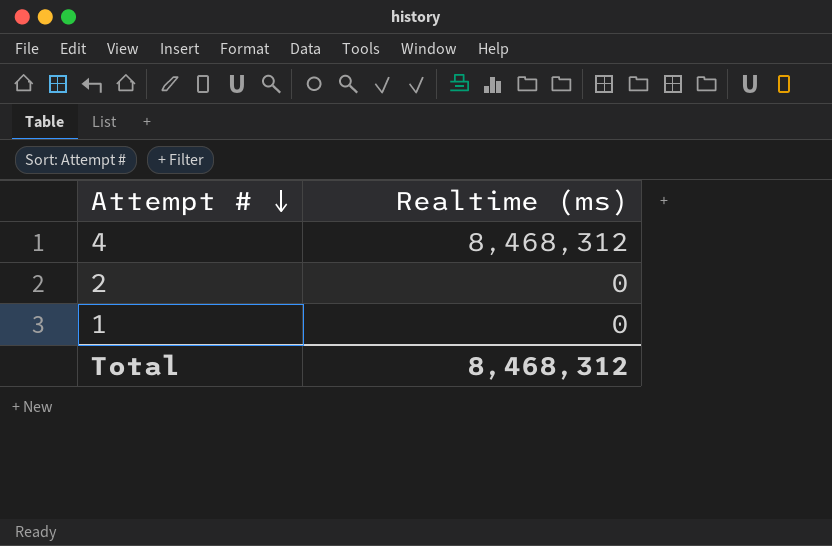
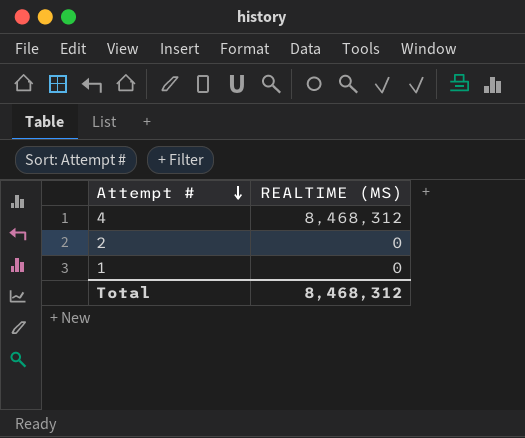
column name: Realtime (ms) -> REALTIME (MS)

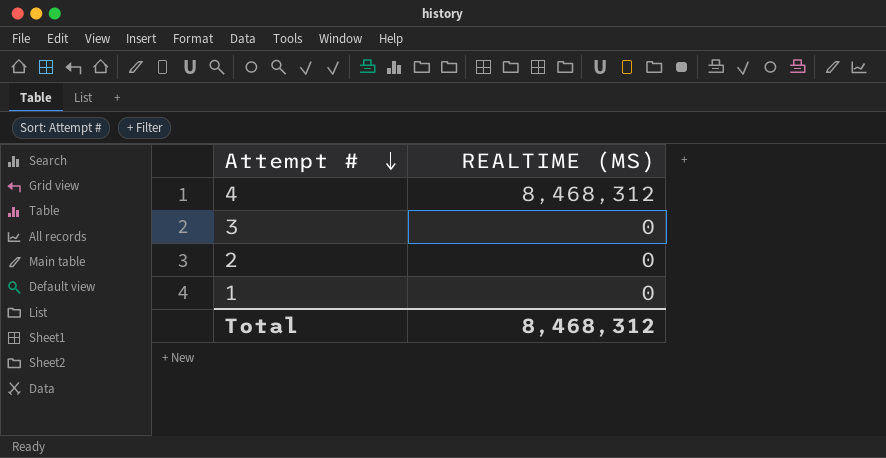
row 3: none -> 0

